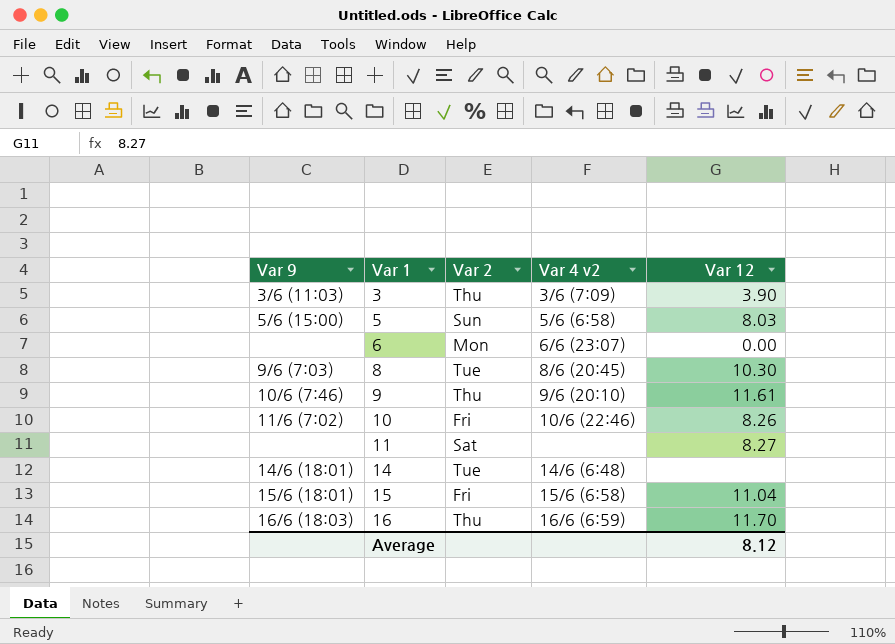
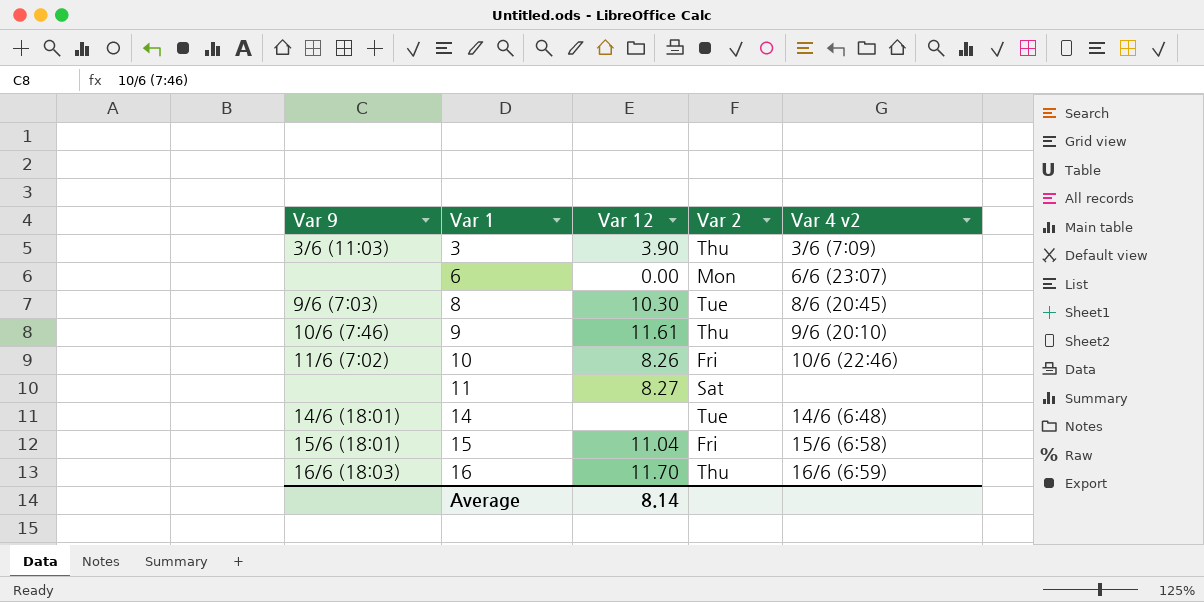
column Var 12 | position: 5 -> 3
row 5: 5/6 (15:00) | Sun | 5/6 (6:58) | 8.03 -> none
Average | Var 12: 8.12 -> 8.14

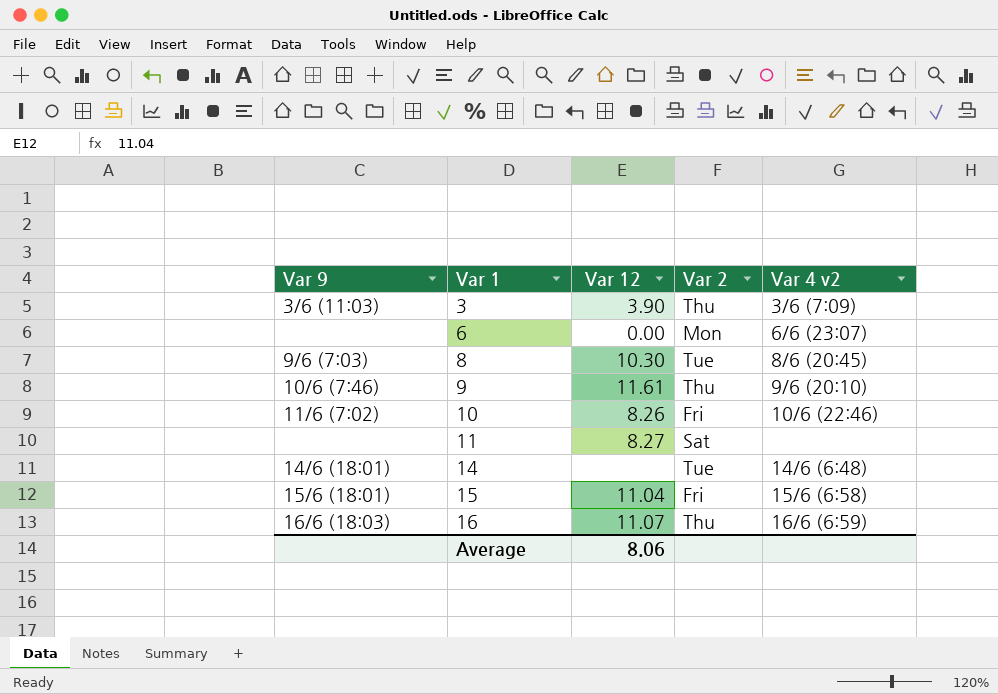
16 | Var 12: 11.70 -> 11.07
Average | Var 12: 8.14 -> 8.06

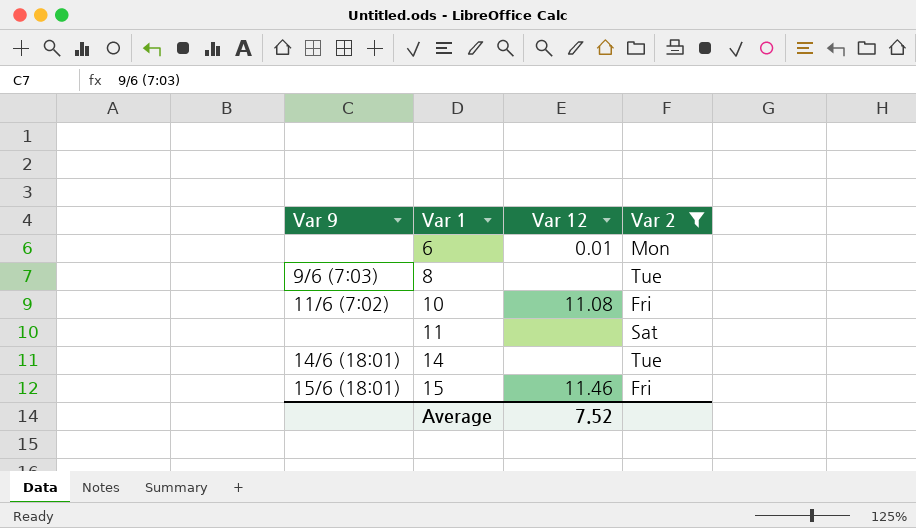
filter: none -> Var 2 != Thu
column Var 4 v2 | position: 5 -> none
6 | Var 12: 0.00 -> 0.01
8 | Var 12: 10.30 -> none
10 | Var 12: 8.26 -> 11.08
11 | Var 12: 8.27 -> none
15 | Var 12: 11.04 -> 11.46
Average | Var 12: 8.06 -> 7.52

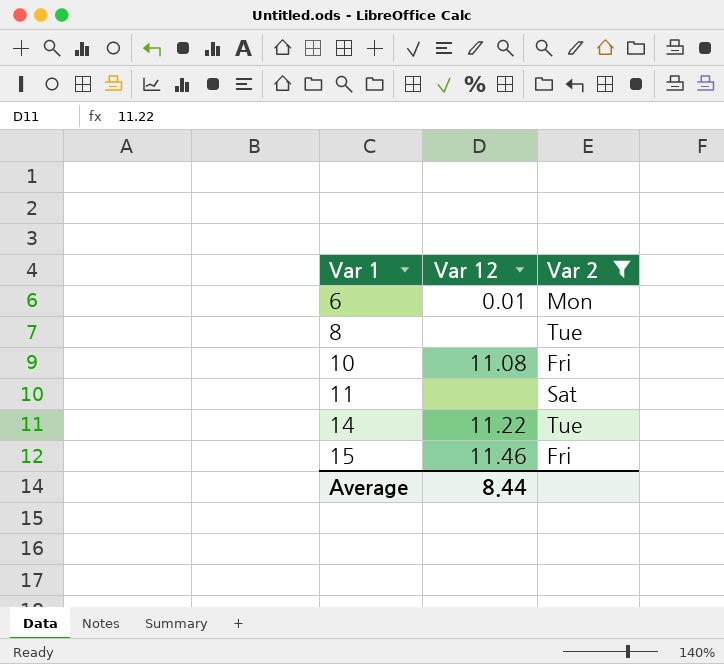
column Var 9 | position: 1 -> none
14 | Var 12: none -> 11.22
Average | Var 12: 7.52 -> 8.44

